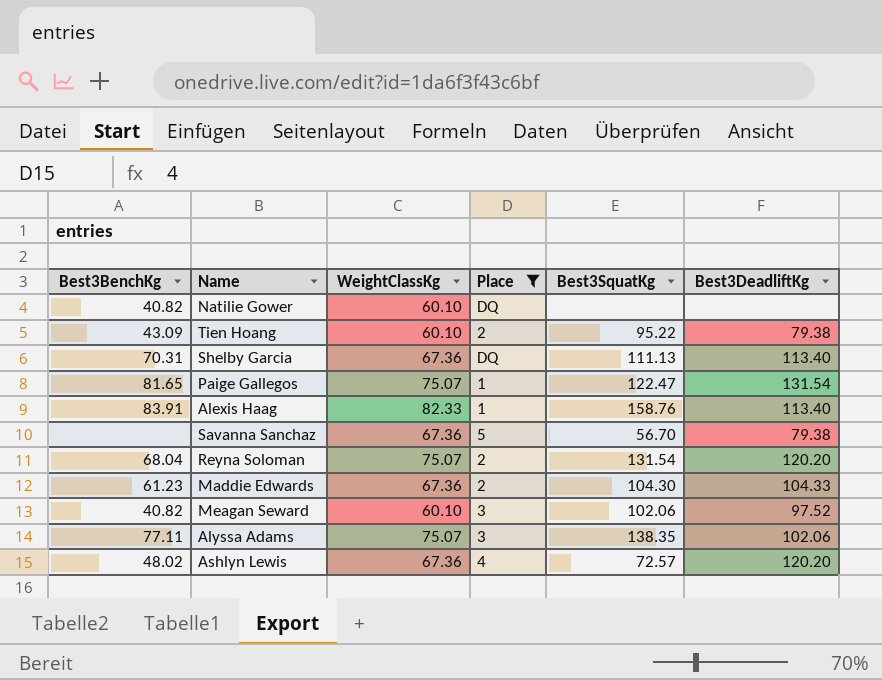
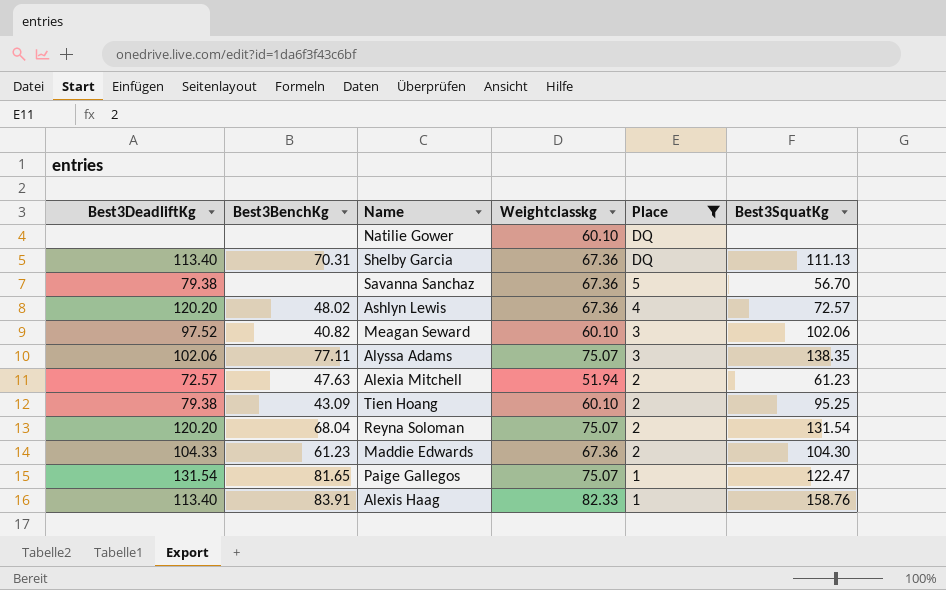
row order: none -> Place descending
column Best3DeadliftKg | position: 6 -> 1
column name: WeightClassKg -> Weightclasskg
Natilie Gower | Best3BenchKg: 40.82 -> none
row Alexia Mitchell: none -> 72.57 | 47.63 | 51.94 | 2 | 61.23
Tien Hoang | Best3SquatKg: 95.22 -> 95.25

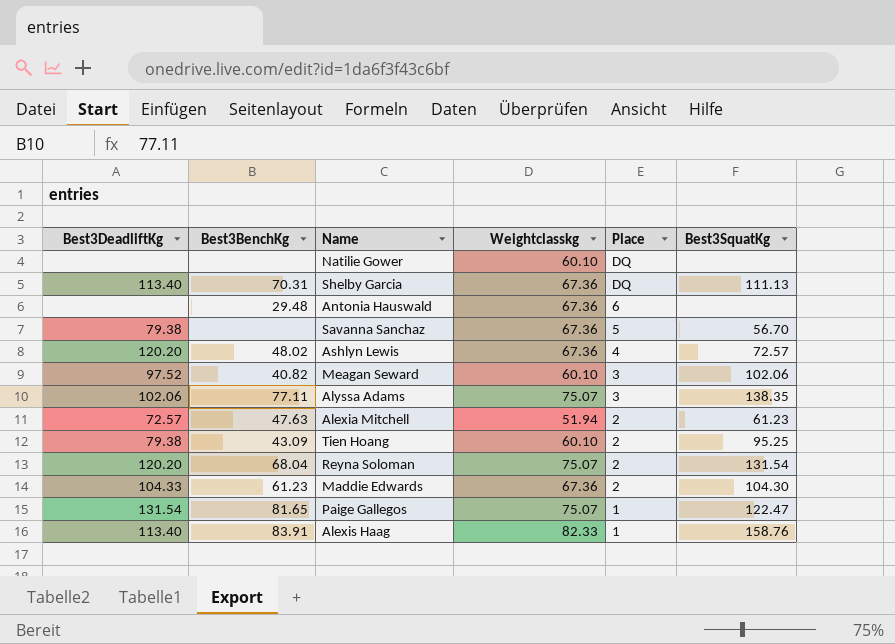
filter: Place != 6 -> none

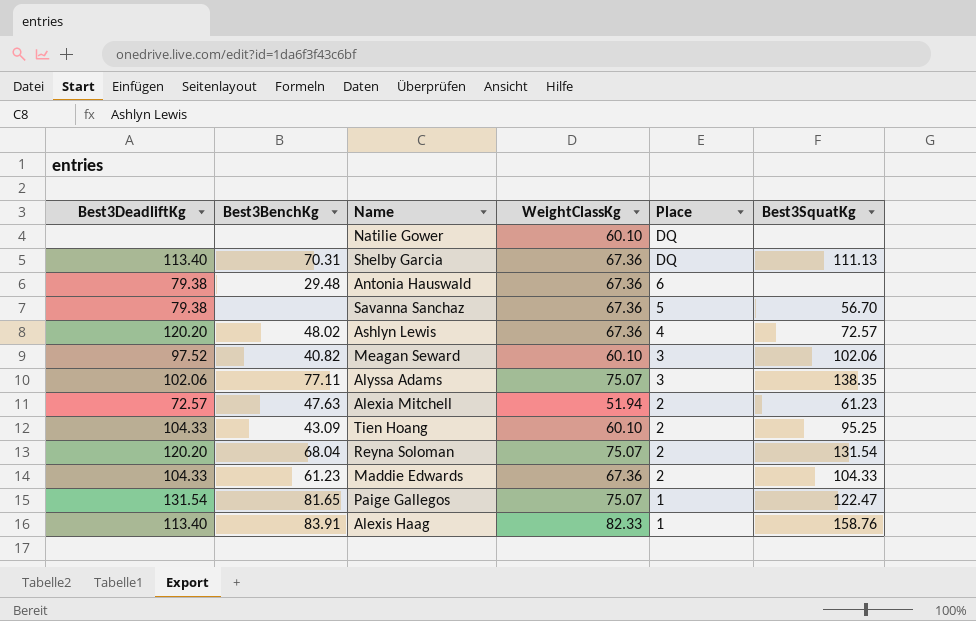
column name: Weightclasskg -> WeightClassKg
Antonia Hauswald | Best3DeadliftKg: none -> 79.38
Tien Hoang | Best3DeadliftKg: 79.38 -> 104.33
Maddie Edwards | Best3SquatKg: 104.30 -> 104.33

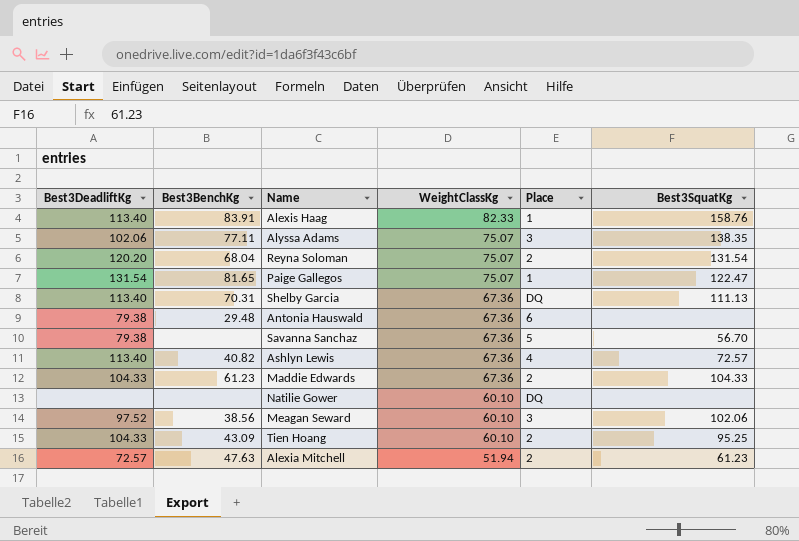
row order: Place descending -> WeightClassKg descending
Ashlyn Lewis | Best3DeadliftKg: 120.20 -> 113.40
Ashlyn Lewis | Best3BenchKg: 48.02 -> 40.82
Meagan Seward | Best3BenchKg: 40.82 -> 38.56

